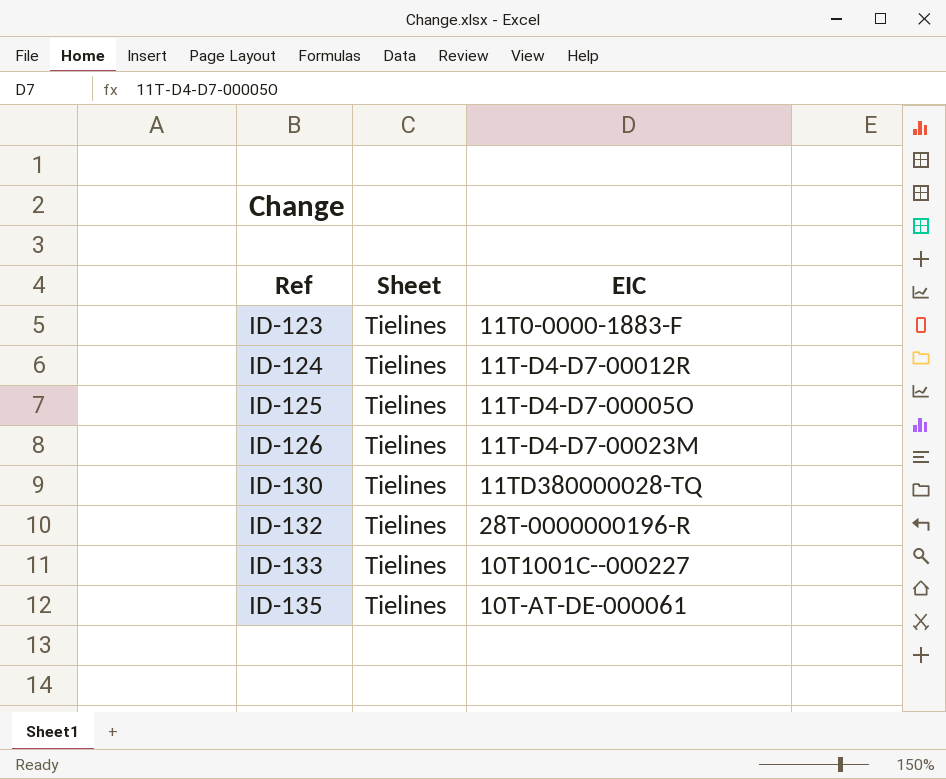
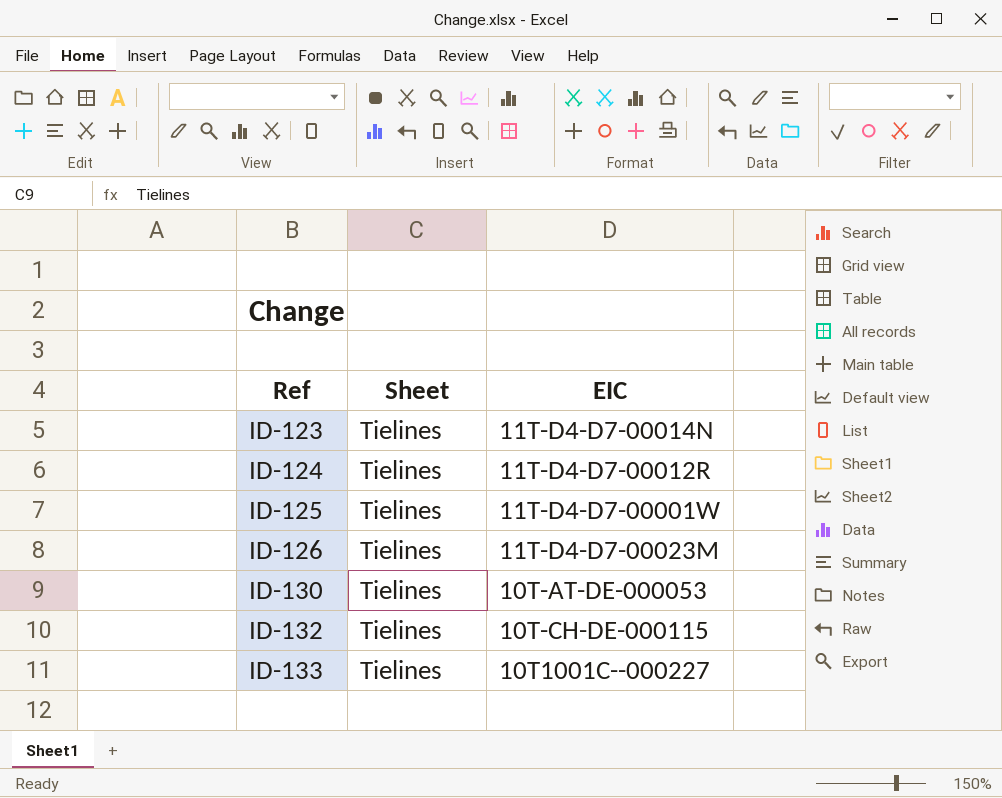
row ID-135: Tielines | 10T-AT-DE-000061 -> none
ID-123 | EIC: 11T0-0000-1883-F -> 11T-D4-D7-00014N
ID-125 | EIC: 11T-D4-D7-00005O -> 11T-D4-D7-00001W
ID-130 | EIC: 11TD380000028-TQ -> 10T-AT-DE-000053
ID-132 | EIC: 28T-0000000196-R -> 10T-CH-DE-000115

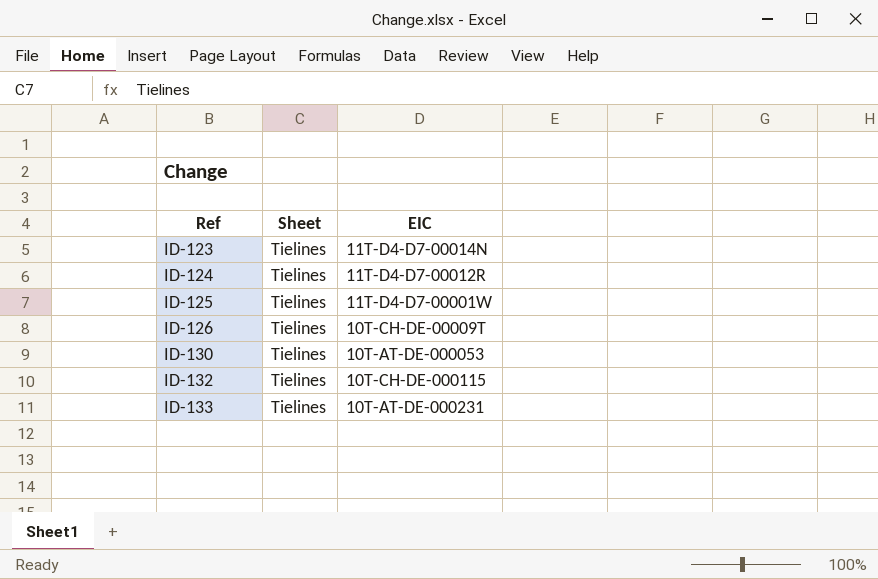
ID-126 | EIC: 11T-D4-D7-00023M -> 10T-CH-DE-00009T
ID-133 | EIC: 10T1001C--000227 -> 10T-AT-DE-000231

